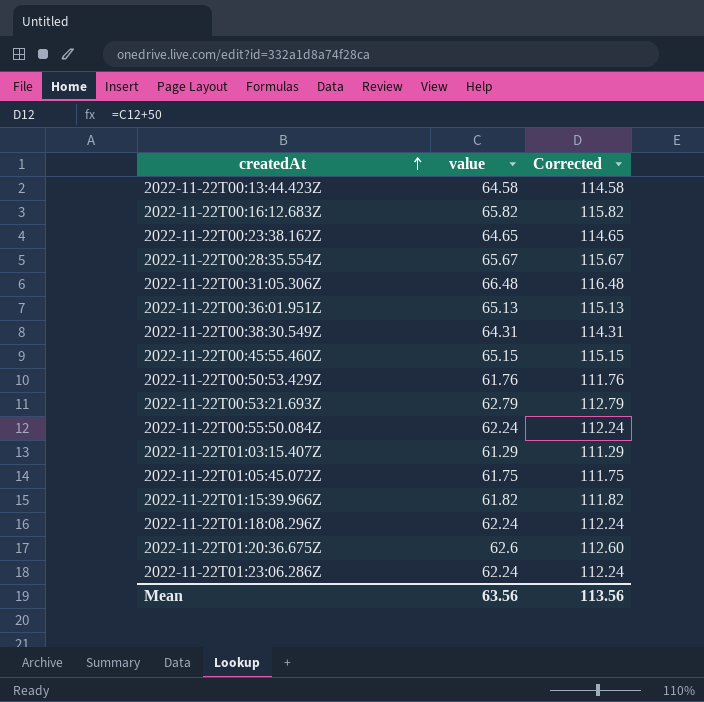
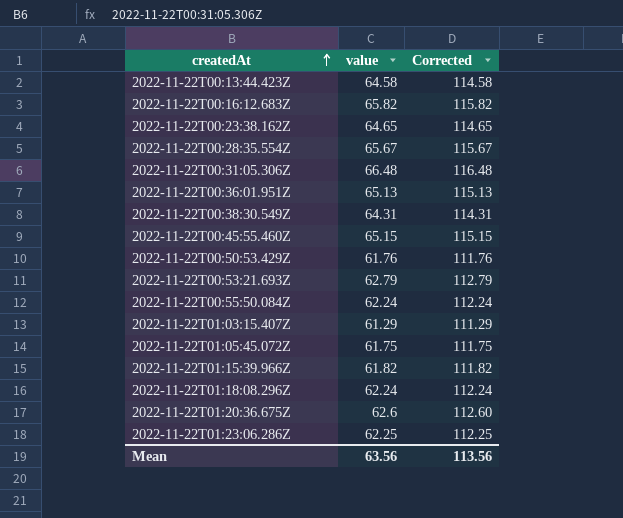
2022-11-22T01:23:06.286Z | value: 62.24 -> 62.25
2022-11-22T01:23:06.286Z | Corrected: 112.24 -> 112.25

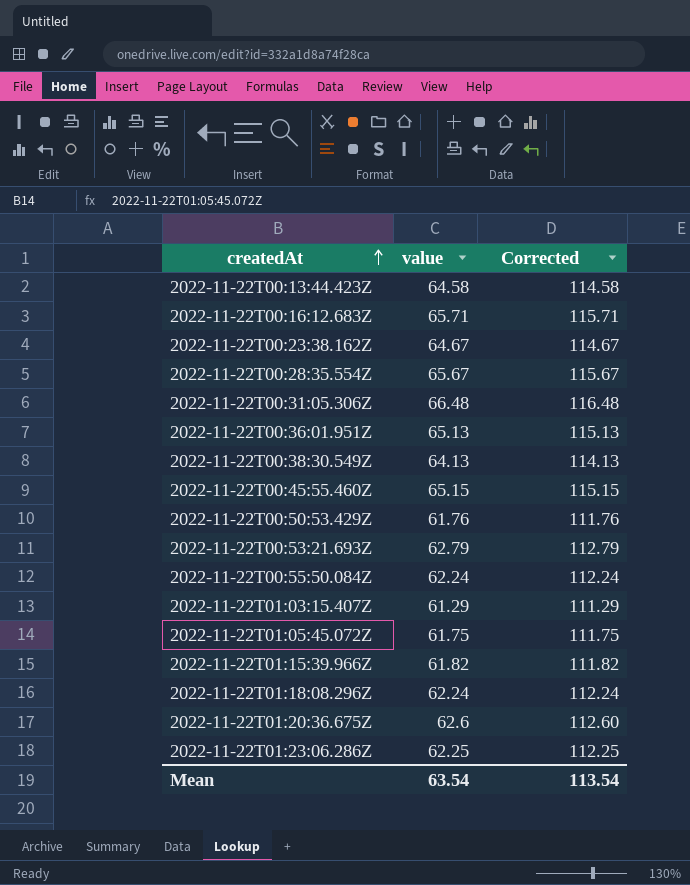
2022-11-22T00:16:12.683Z | value: 65.82 -> 65.71
2022-11-22T00:16:12.683Z | Corrected: 115.82 -> 115.71
2022-11-22T00:23:38.162Z | value: 64.65 -> 64.67
2022-11-22T00:23:38.162Z | Corrected: 114.65 -> 114.67
2022-11-22T00:38:30.549Z | value: 64.31 -> 64.13
2022-11-22T00:38:30.549Z | Corrected: 114.31 -> 114.13
Mean | value: 63.56 -> 63.54
Mean | Corrected: 113.56 -> 113.54

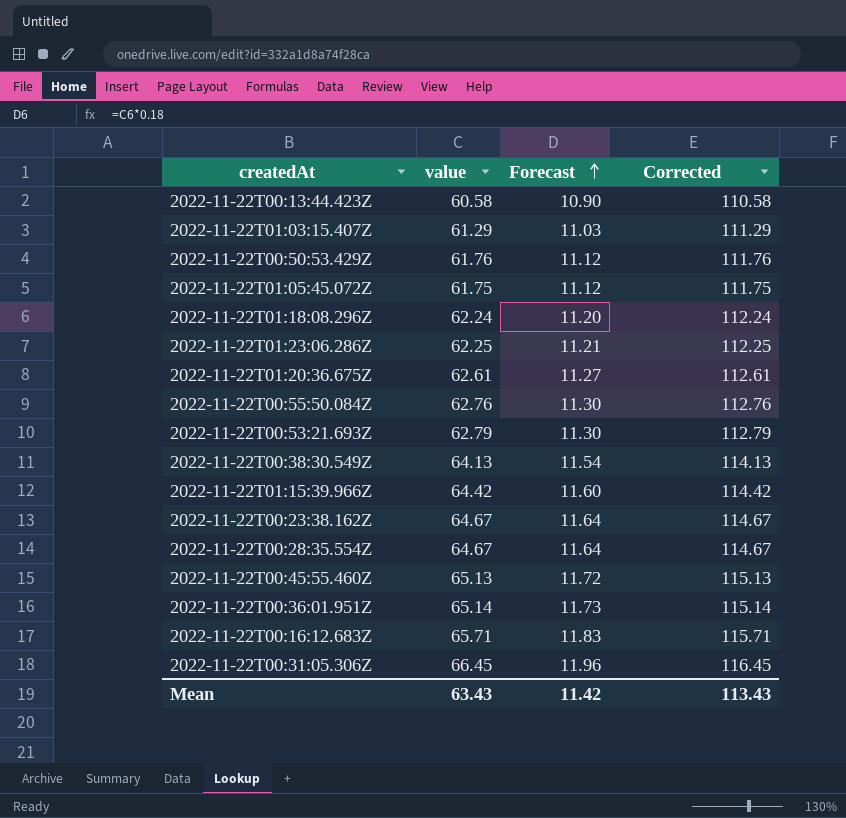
row order: createdAt ascending -> Forecast ascending
column Forecast | formula: none -> [value] * 0.18
2022-11-22T00:13:44.423Z | value: 64.58 -> 60.58
2022-11-22T00:13:44.423Z | Corrected: 114.58 -> 110.58
2022-11-22T01:20:36.675Z | value: 62.6 -> 62.61
2022-11-22T01:20:36.675Z | Corrected: 112.60 -> 112.61
2022-11-22T00:55:50.084Z | value: 62.24 -> 62.76
2022-11-22T00:55:50.084Z | Corrected: 112.24 -> 112.76
2022-11-22T01:15:39.966Z | value: 61.82 -> 64.42
2022-11-22T01:15:39.966Z | Corrected: 111.82 -> 114.42
2022-11-22T00:28:35.554Z | value: 65.67 -> 64.67
2022-11-22T00:28:35.554Z | Corrected: 115.67 -> 114.67
2022-11-22T00:45:55.460Z | value: 65.15 -> 65.13
2022-11-22T00:45:55.460Z | Corrected: 115.15 -> 115.13
2022-11-22T00:36:01.951Z | value: 65.13 -> 65.14
2022-11-22T00:36:01.951Z | Corrected: 115.13 -> 115.14
2022-11-22T00:31:05.306Z | value: 66.48 -> 66.45
2022-11-22T00:31:05.306Z | Corrected: 116.48 -> 116.45
Mean | value: 63.54 -> 63.43
Mean | Corrected: 113.54 -> 113.43

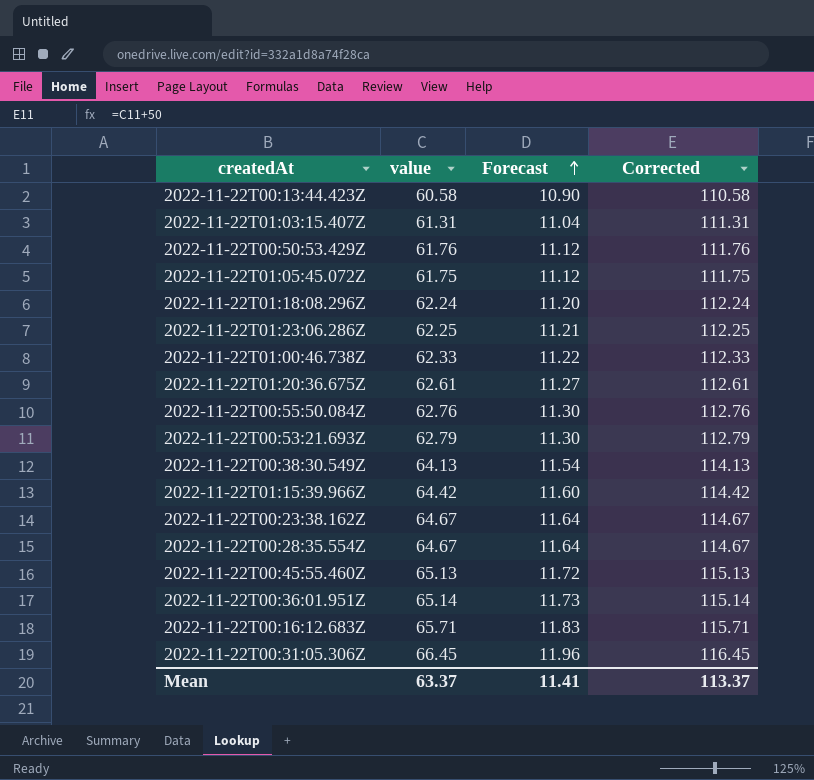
2022-11-22T01:03:15.407Z | value: 61.29 -> 61.31
2022-11-22T01:03:15.407Z | Forecast: 11.03 -> 11.04
2022-11-22T01:03:15.407Z | Corrected: 111.29 -> 111.31
row 2022-11-22T01:00:46.738Z: none -> 62.33 | 11.22 | 112.33
Mean | value: 63.43 -> 63.37
Mean | Forecast: 11.42 -> 11.41
Mean | Corrected: 113.43 -> 113.37

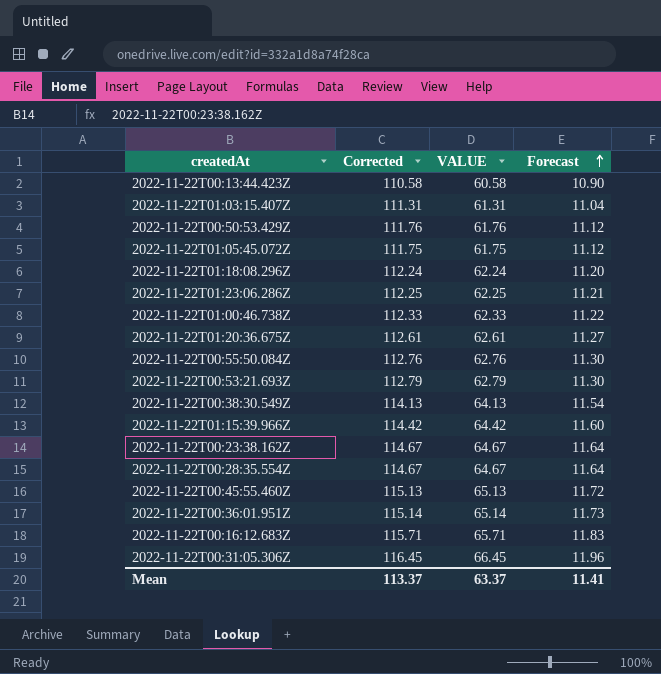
column Corrected | position: 4 -> 2
column name: value -> VALUE

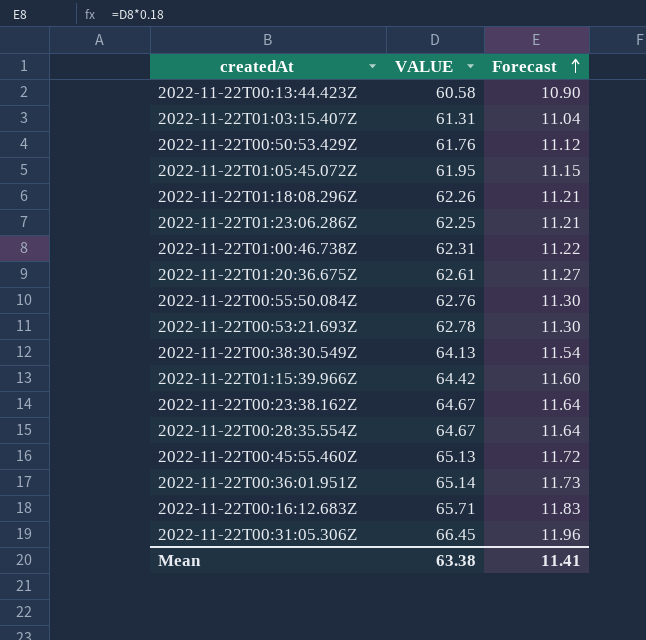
column Corrected | formula: [VALUE] + 50 -> none
2022-11-22T01:05:45.072Z | VALUE: 61.75 -> 61.95
2022-11-22T01:05:45.072Z | Forecast: 11.12 -> 11.15
2022-11-22T01:18:08.296Z | VALUE: 62.24 -> 62.26
2022-11-22T01:18:08.296Z | Forecast: 11.20 -> 11.21
2022-11-22T01:00:46.738Z | VALUE: 62.33 -> 62.31
2022-11-22T00:53:21.693Z | VALUE: 62.79 -> 62.78
Mean | VALUE: 63.37 -> 63.38

